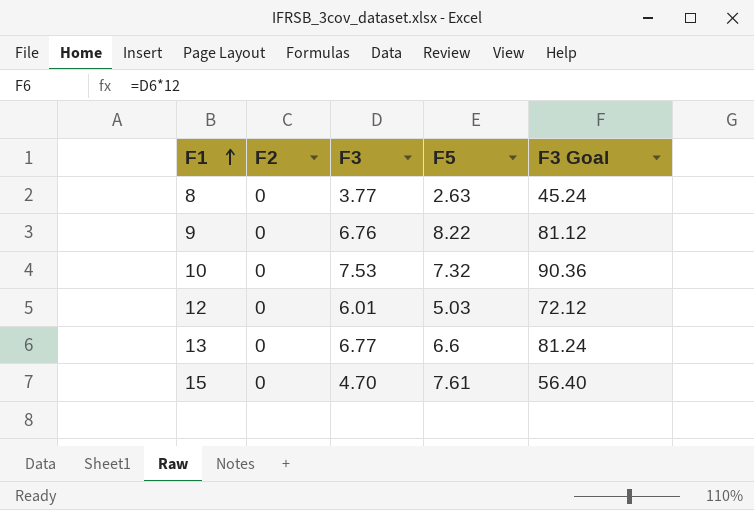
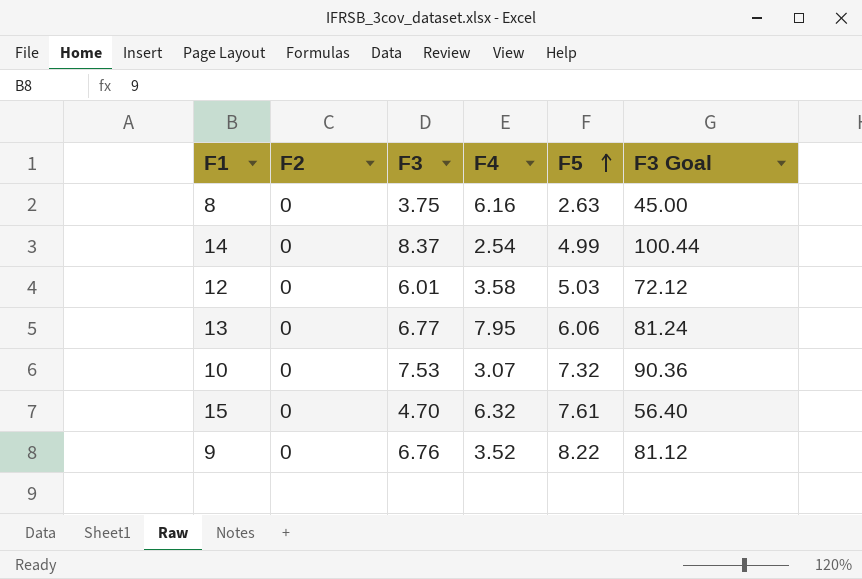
row order: F1 ascending -> F5 ascending
column F4 | position: none -> 4
8 | F3: 3.77 -> 3.75
8 | F3 Goal: 45.24 -> 45.00
row 14: none -> 0 | 8.37 | 2.54 | 4.99 | 100.44
13 | F5: 6.6 -> 6.06

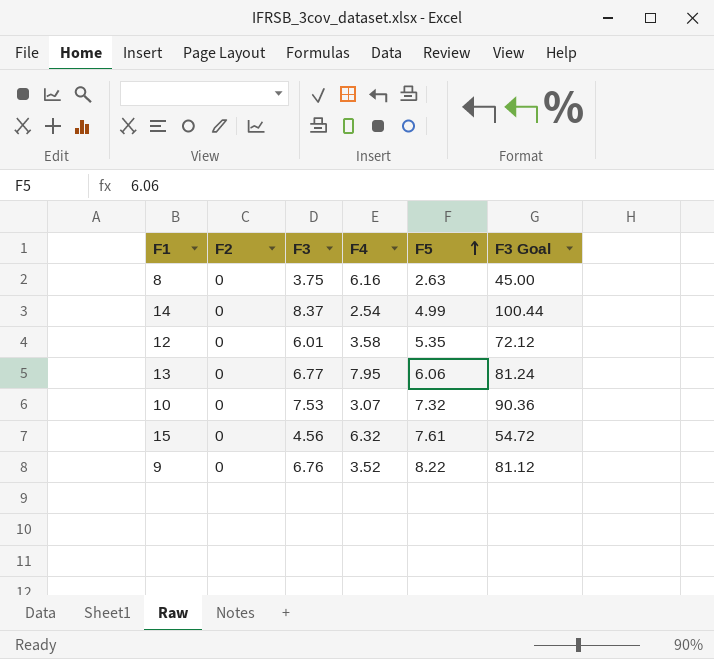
12 | F5: 5.03 -> 5.35
15 | F3: 4.70 -> 4.56
15 | F3 Goal: 56.40 -> 54.72

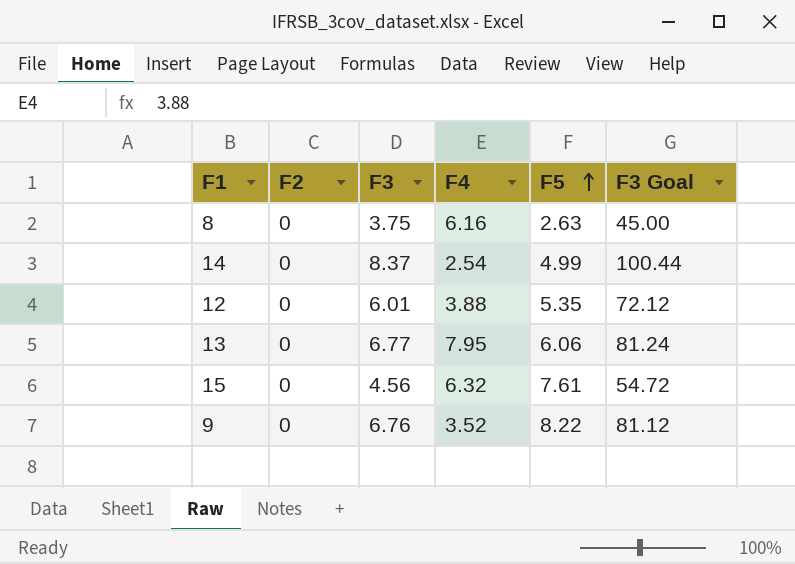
row 10: 0 | 7.53 | 3.07 | 7.32 | 90.36 -> none
12 | F4: 3.58 -> 3.88

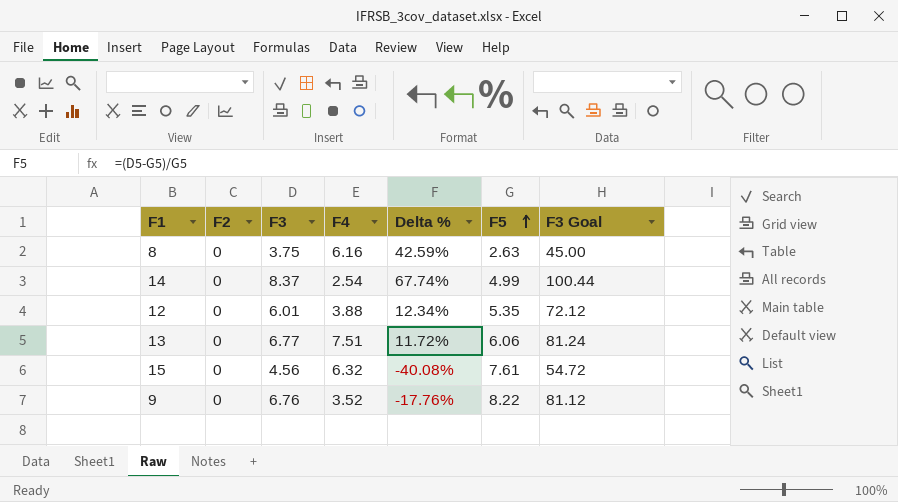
column Delta % | formula: none -> ([F3] - [F5]) / [F5]
13 | F4: 7.95 -> 7.51

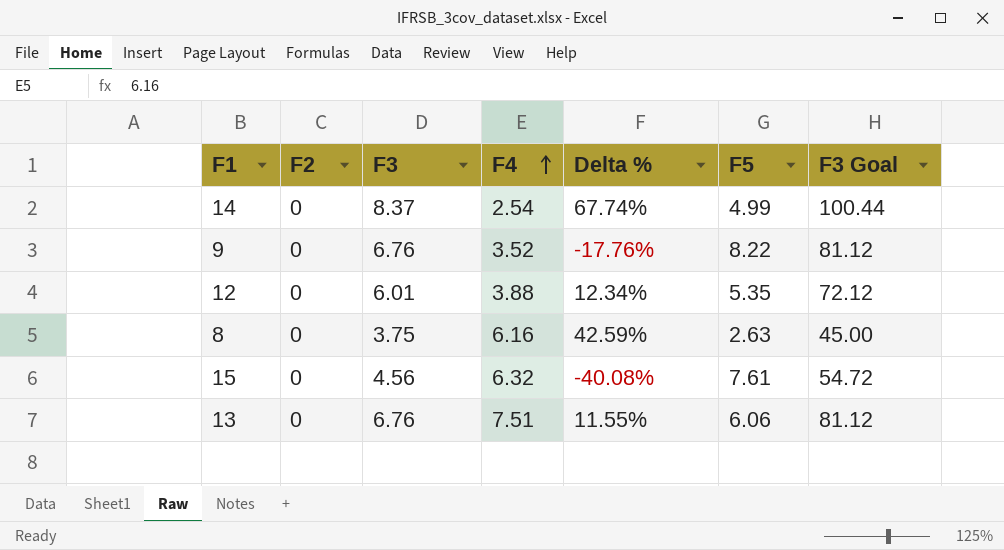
row order: F5 ascending -> F4 ascending
13 | F3: 6.77 -> 6.76
13 | Delta %: 11.72% -> 11.55%
13 | F3 Goal: 81.24 -> 81.12

